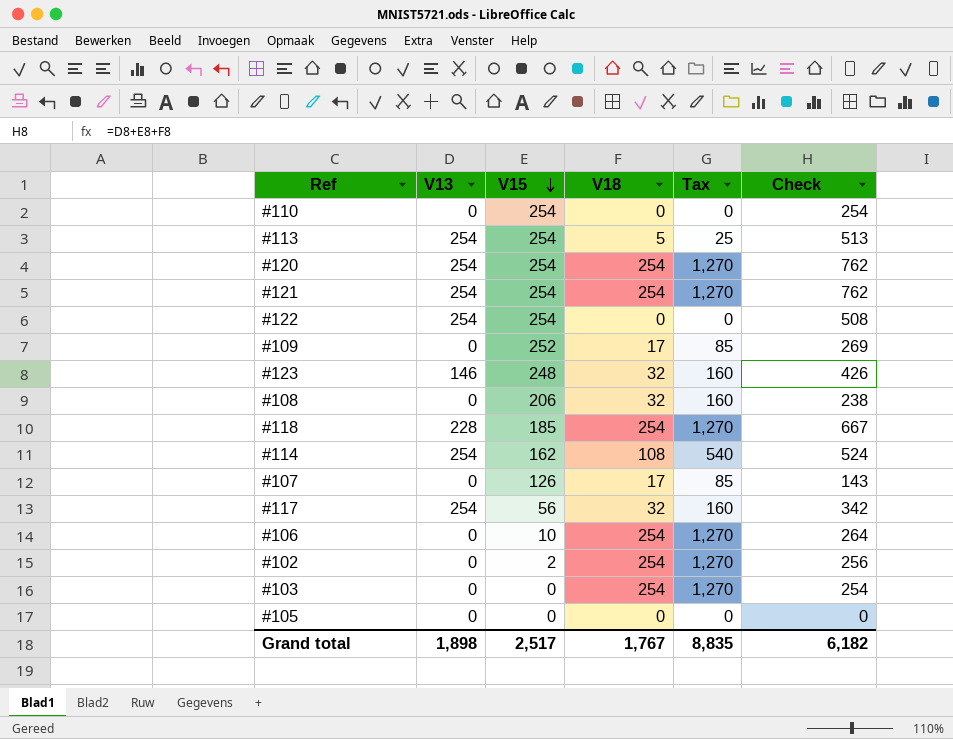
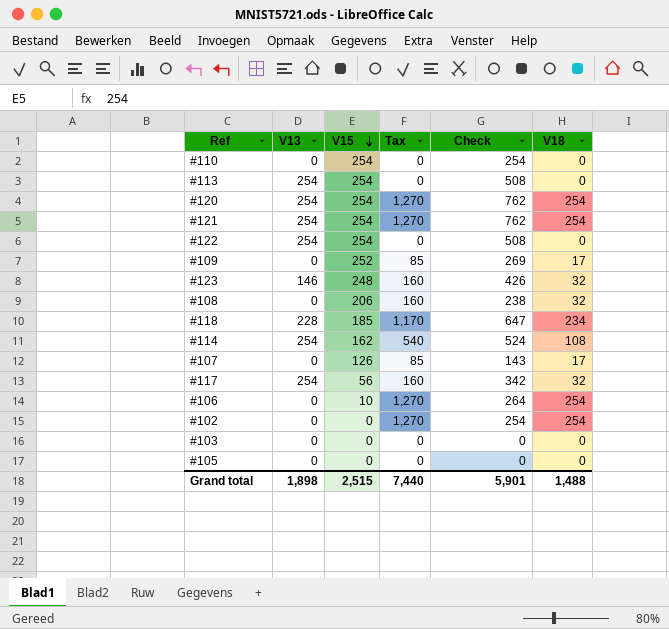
column V18 | position: 4 -> 6
#113 | Tax: 25 -> 0
#113 | Check: 513 -> 508
#113 | V18: 5 -> 0
#118 | Tax: 1,270 -> 1,170
#118 | Check: 667 -> 647
#118 | V18: 254 -> 234
#102 | V15: 2 -> 0
#102 | Check: 256 -> 254
#103 | Tax: 1,270 -> 0
#103 | Check: 254 -> 0
#103 | V18: 254 -> 0
Grand total | V15: 2,517 -> 2,515
Grand total | Tax: 8,835 -> 7,440
Grand total | Check: 6,182 -> 5,901
Grand total | V18: 1,767 -> 1,488

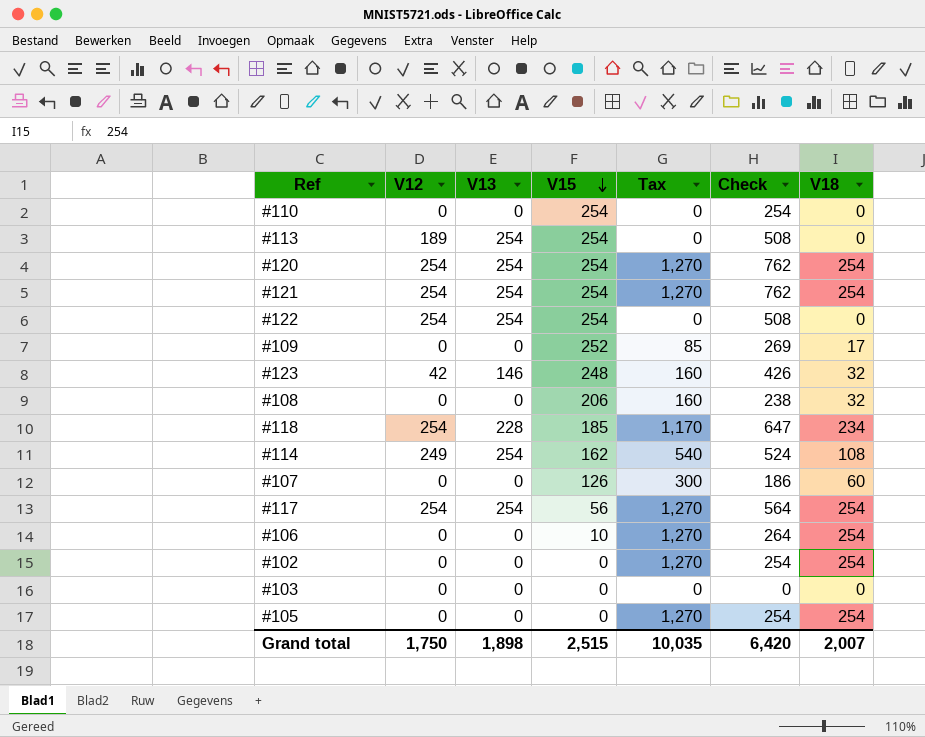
column V12 | position: none -> 2
#107 | Tax: 85 -> 300
#107 | Check: 143 -> 186
#107 | V18: 17 -> 60
#117 | Tax: 160 -> 1,270
#117 | Check: 342 -> 564
#117 | V18: 32 -> 254
#105 | Tax: 0 -> 1,270
#105 | Check: 0 -> 254
#105 | V18: 0 -> 254
Grand total | Tax: 7,440 -> 10,035
Grand total | Check: 5,901 -> 6,420
Grand total | V18: 1,488 -> 2,007

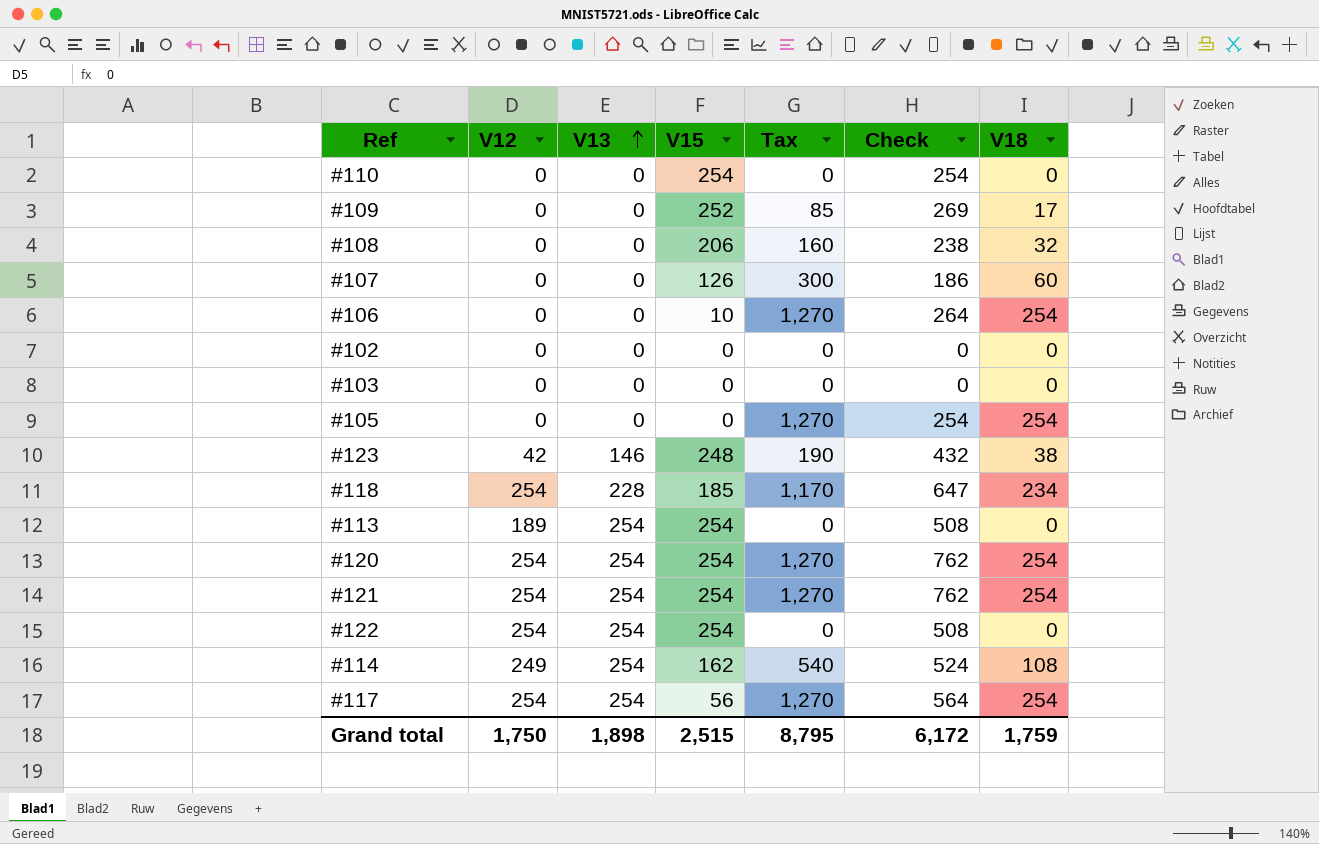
row order: V15 descending -> V13 ascending
#102 | Tax: 1,270 -> 0
#102 | Check: 254 -> 0
#102 | V18: 254 -> 0
#123 | Tax: 160 -> 190
#123 | Check: 426 -> 432
#123 | V18: 32 -> 38
Grand total | Tax: 10,035 -> 8,795
Grand total | Check: 6,420 -> 6,172
Grand total | V18: 2,007 -> 1,759

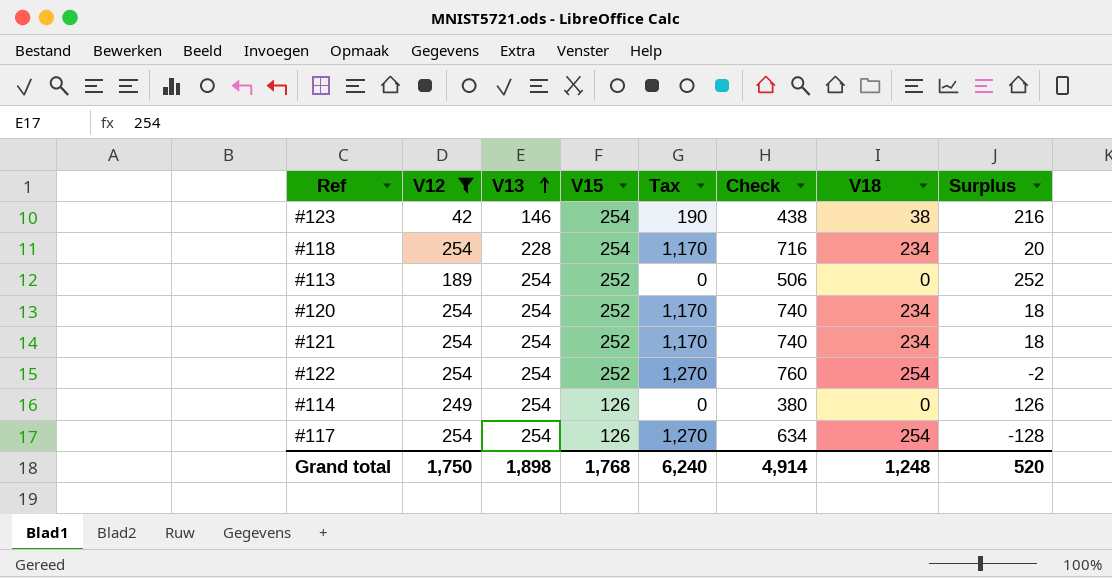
filter: none -> V12 != 0
column Surplus | formula: none -> [V15] - [V18]
#123 | V15: 248 -> 254
#123 | Check: 432 -> 438
#118 | V15: 185 -> 254
#118 | Check: 647 -> 716
#113 | V15: 254 -> 252
#113 | Check: 508 -> 506
#120 | V15: 254 -> 252
#120 | Tax: 1,270 -> 1,170
#120 | Check: 762 -> 740
#120 | V18: 254 -> 234
#121 | V15: 254 -> 252
#121 | Tax: 1,270 -> 1,170
#121 | Check: 762 -> 740
#121 | V18: 254 -> 234
#122 | V15: 254 -> 252
#122 | Tax: 0 -> 1,270
#122 | Check: 508 -> 760
#122 | V18: 0 -> 254
#114 | V15: 162 -> 126
#114 | Tax: 540 -> 0
#114 | Check: 524 -> 380
#114 | V18: 108 -> 0
#117 | V15: 56 -> 126
#117 | Check: 564 -> 634
Grand total | V15: 2,515 -> 1,768
Grand total | Tax: 8,795 -> 6,240
Grand total | Check: 6,172 -> 4,914
Grand total | V18: 1,759 -> 1,248

